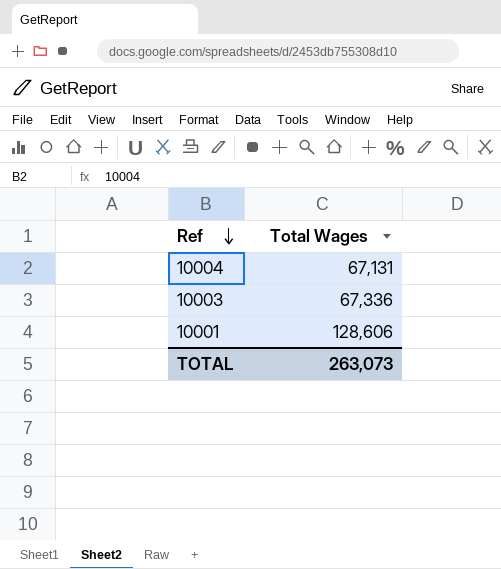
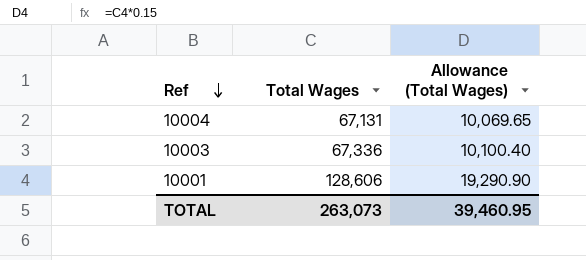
column Allowance (Total Wages) | formula: none -> [Total Wages] * 0.15

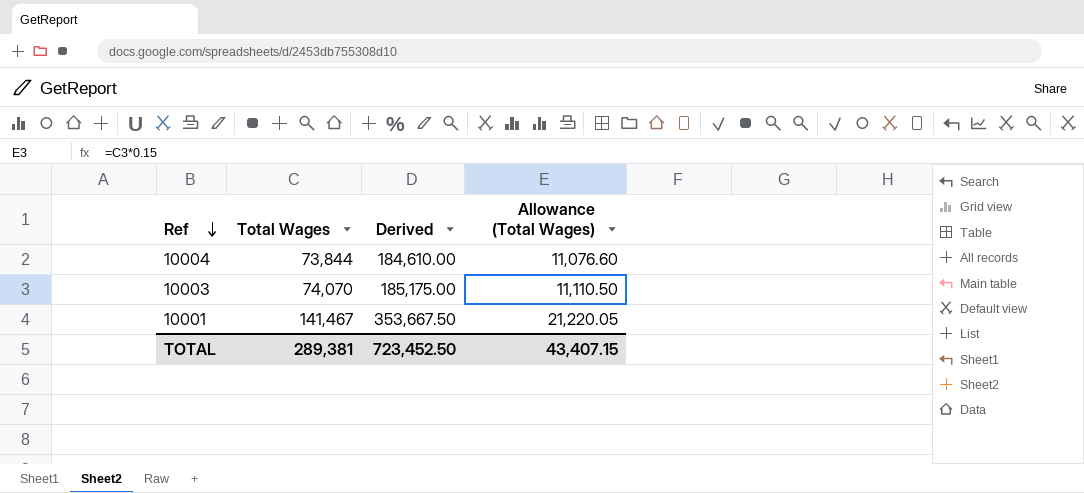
column Derived | formula: none -> [Total Wages] * 2.5
10004 | Total Wages: 67,131 -> 73,844
10004 | Allowance (Total Wages): 10,069.65 -> 11,076.60
10003 | Total Wages: 67,336 -> 74,070
10003 | Allowance (Total Wages): 10,100.40 -> 11,110.50
10001 | Total Wages: 128,606 -> 141,467
10001 | Allowance (Total Wages): 19,290.90 -> 21,220.05
TOTAL | Total Wages: 263,073 -> 289,381
TOTAL | Allowance (Total Wages): 39,460.95 -> 43,407.15

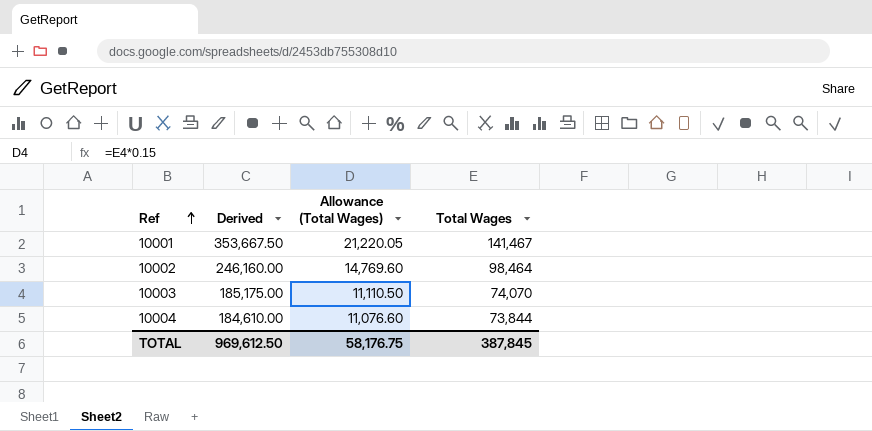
row order: Ref descending -> Ref ascending
column Total Wages | position: 2 -> 4
row 10002: none -> 246,160.00 | 14,769.60 | 98,464
TOTAL | Derived: 723,452.50 -> 969,612.50
TOTAL | Allowance (Total Wages): 43,407.15 -> 58,176.75
TOTAL | Total Wages: 289,381 -> 387,845

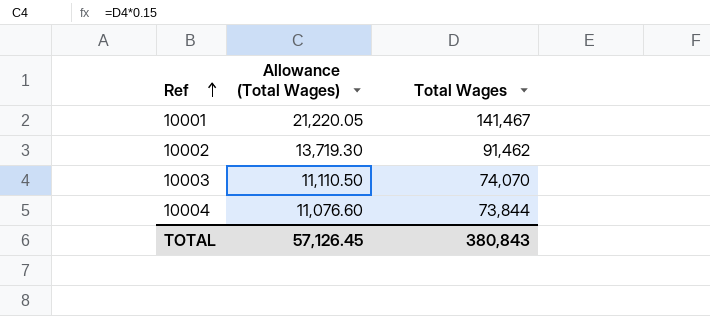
column Derived | formula: [Total Wages] * 2.5 -> none
10002 | Allowance (Total Wages): 14,769.60 -> 13,719.30
10002 | Total Wages: 98,464 -> 91,462
TOTAL | Allowance (Total Wages): 58,176.75 -> 57,126.45
TOTAL | Total Wages: 387,845 -> 380,843

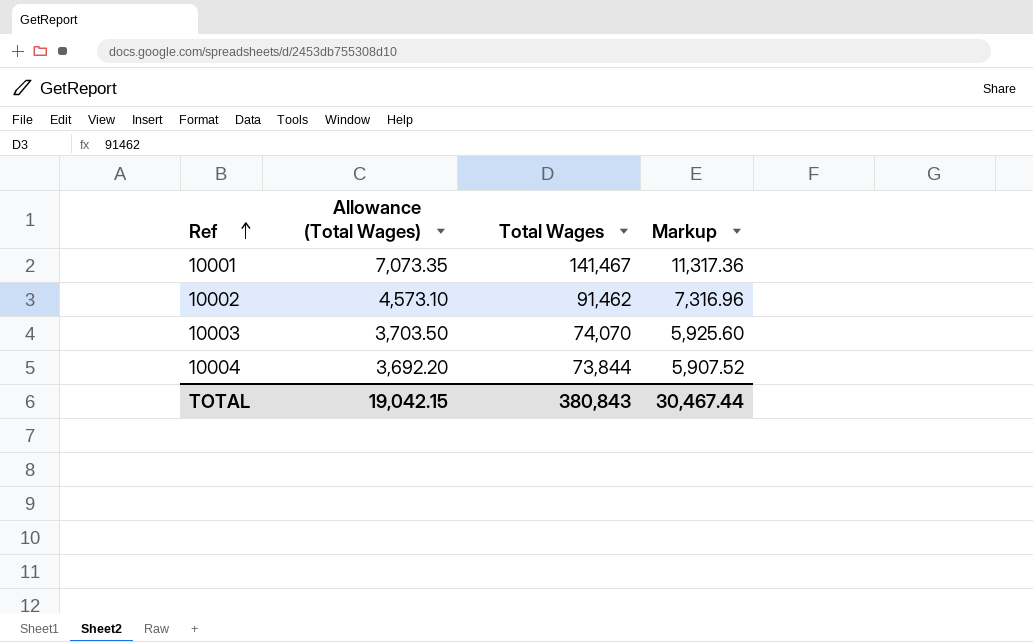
column Allowance (Total Wages) | formula: [Total Wages] * 0.15 -> [Total Wages] * 0.05
column Markup | formula: none -> [Total Wages] * 0.08
TOTAL | Allowance (Total Wages): 57,126.45 -> 19,042.15

